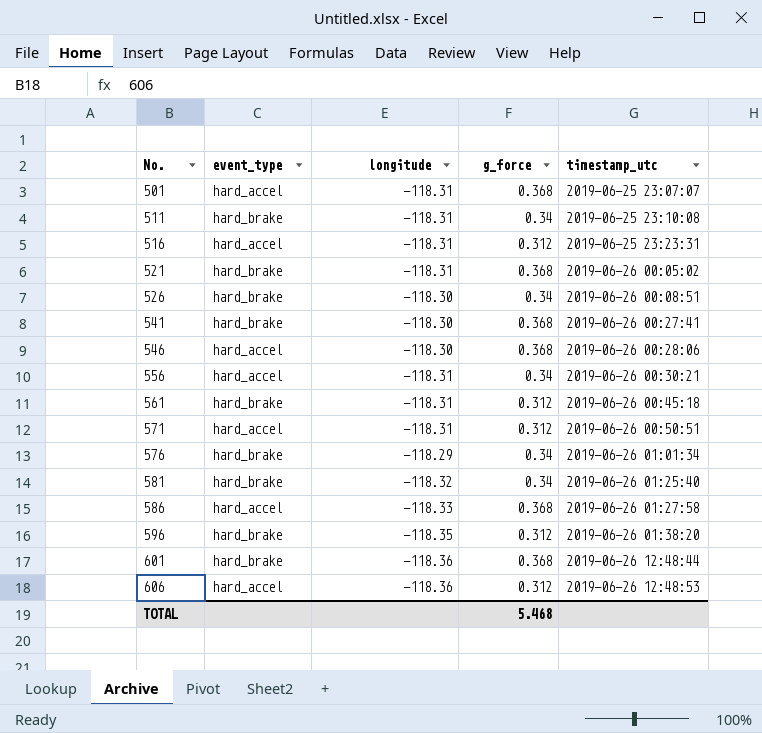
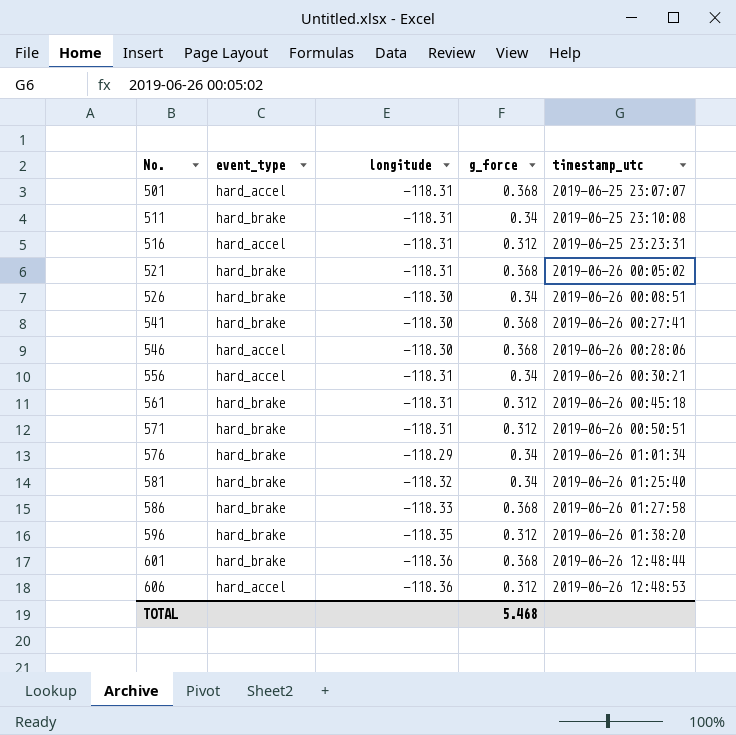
571 | event_type: hard_accel -> hard_brake
586 | event_type: hard_accel -> hard_brake

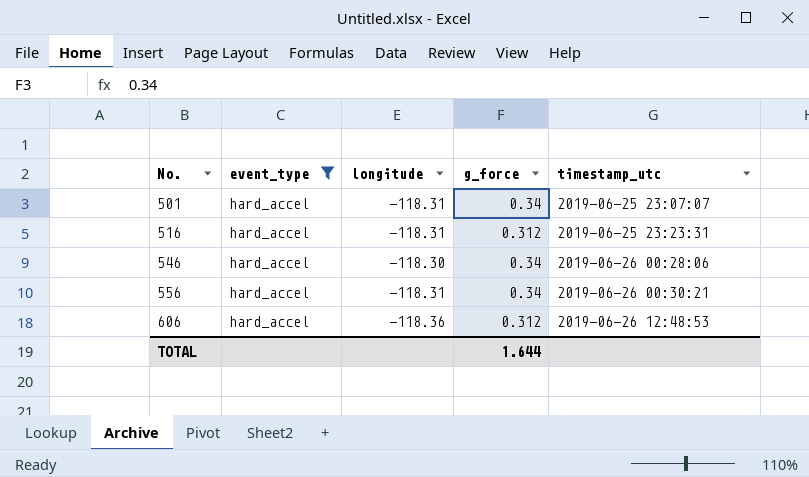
filter: none -> event_type = hard_accel
501 | g_force: 0.368 -> 0.34
546 | g_force: 0.368 -> 0.34
TOTAL | g_force: 5.468 -> 1.644

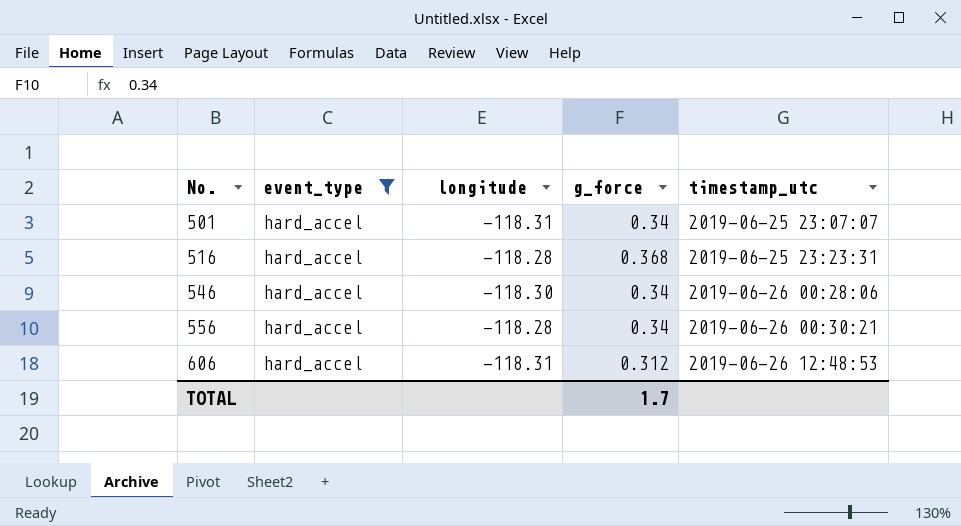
516 | longitude: -118.31 -> -118.28
516 | g_force: 0.312 -> 0.368
556 | longitude: -118.31 -> -118.28
606 | longitude: -118.36 -> -118.31
TOTAL | g_force: 1.644 -> 1.7

